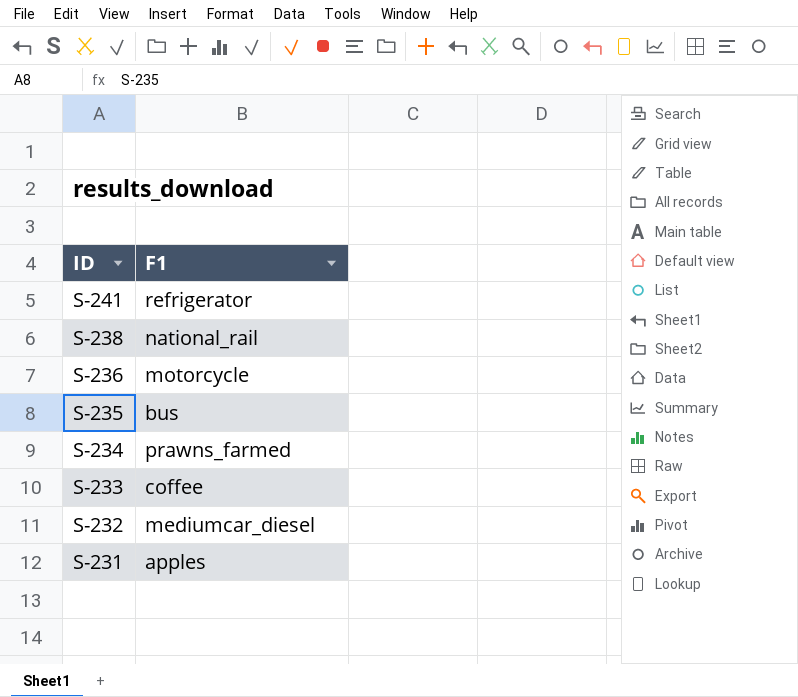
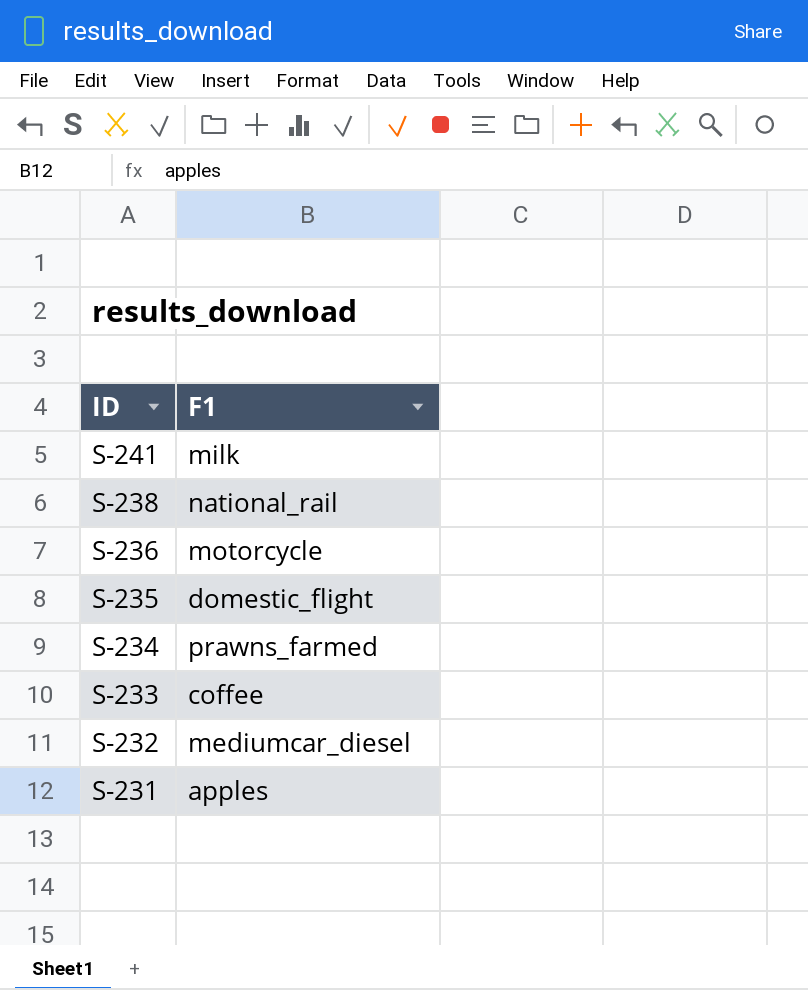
S-241 | F1: refrigerator -> milk
S-235 | F1: bus -> domestic_flight

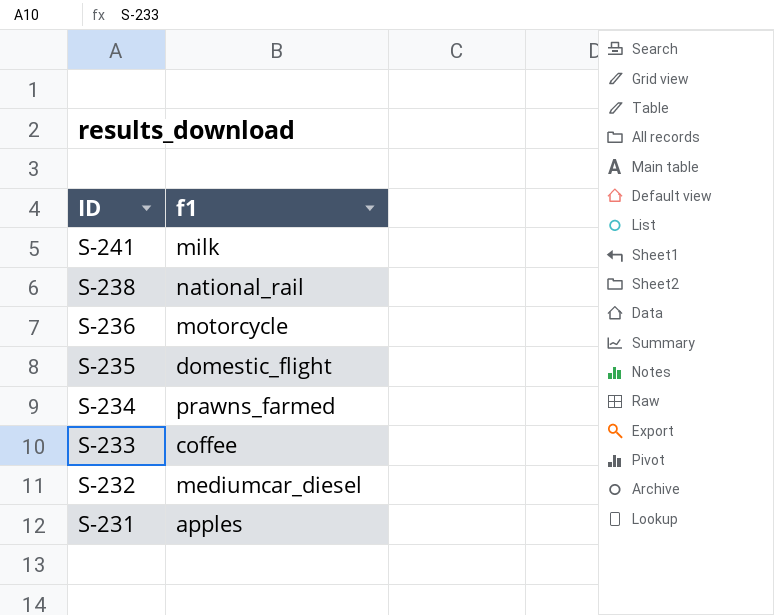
column name: F1 -> f1

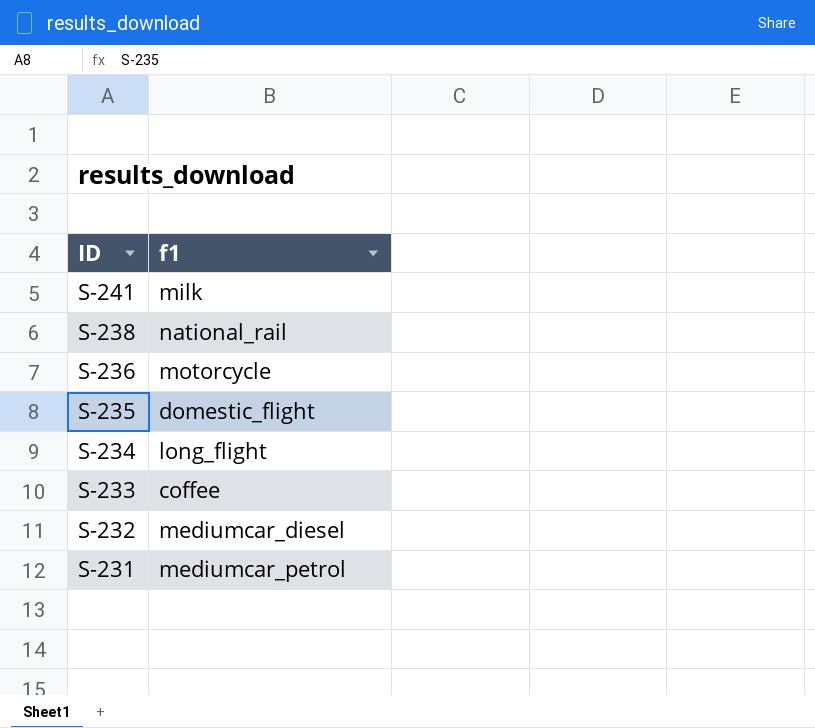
S-234 | f1: prawns_farmed -> long_flight
S-231 | f1: apples -> mediumcar_petrol

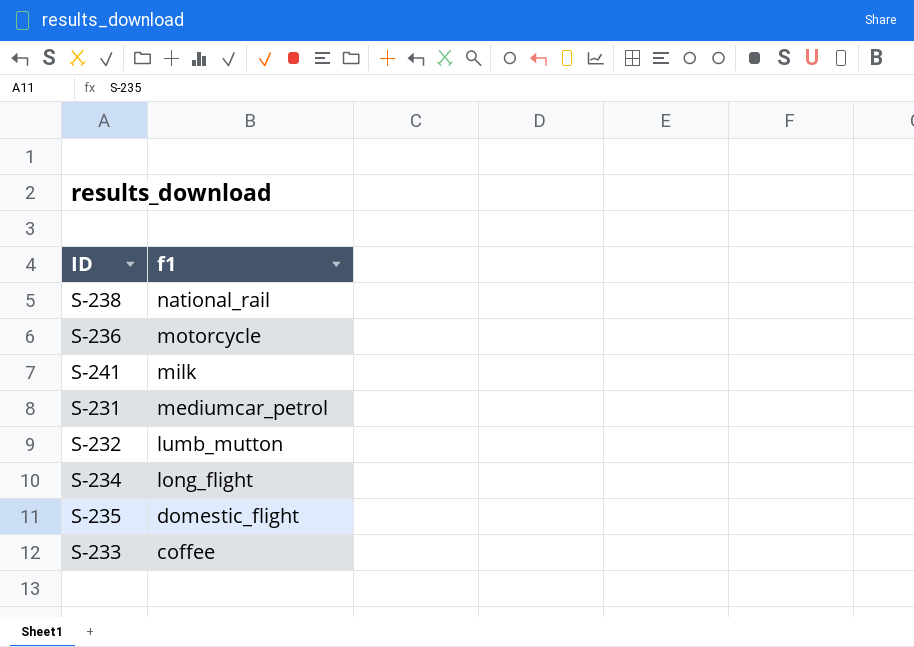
row order: ID descending -> f1 descending
S-232 | f1: mediumcar_diesel -> lumb_mutton

